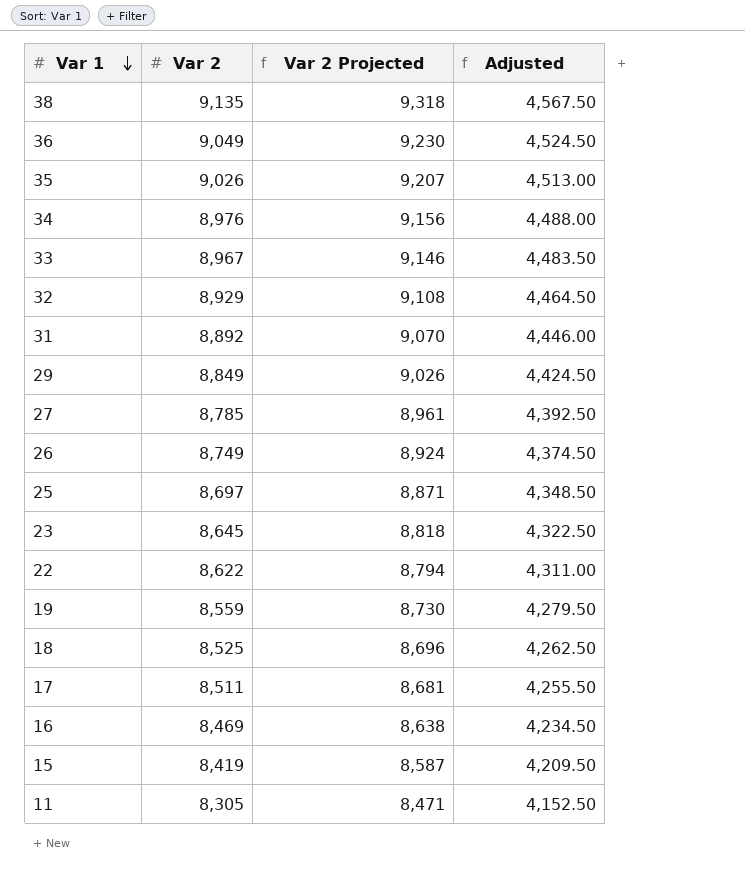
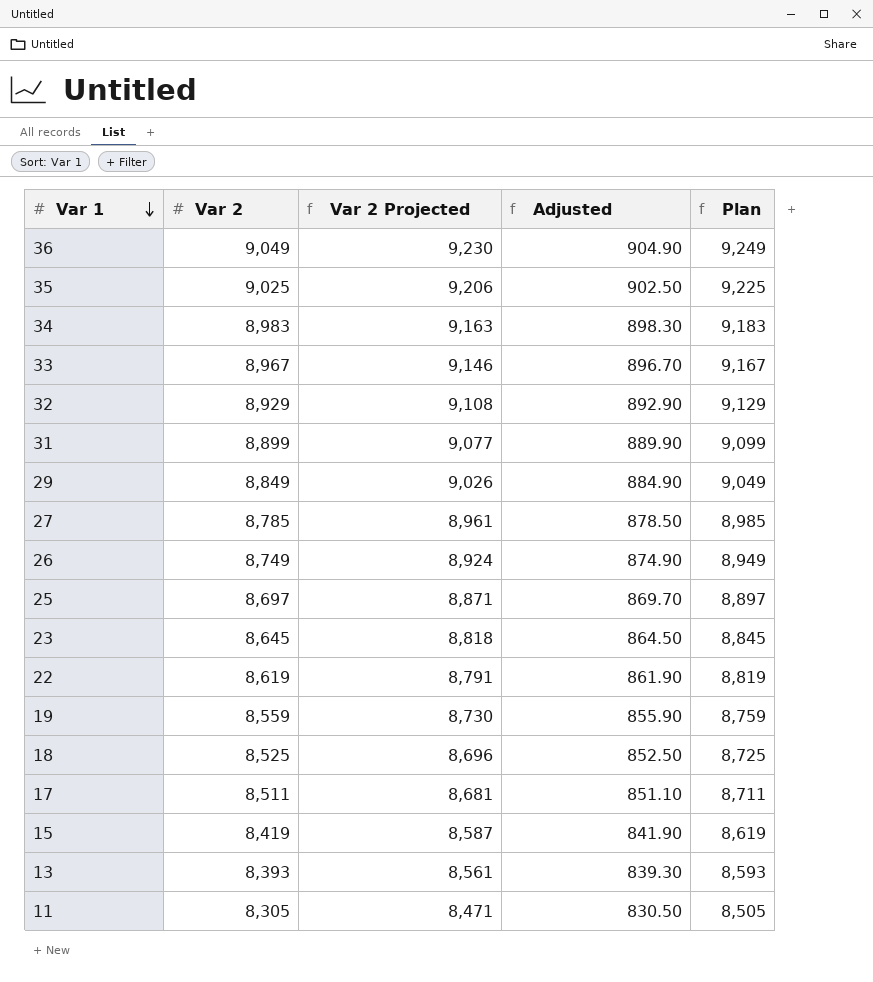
column Adjusted | formula: [Var 2] * 0.5 -> [Var 2] * 0.1
column Plan | formula: none -> [Var 2] + 200
row 38: 9,135 | 9,318 | 4,567.50 -> none
row 16: 8,469 | 8,638 | 4,234.50 -> none
35 | Var 2: 9,026 -> 9,025
35 | Var 2 Projected: 9,207 -> 9,206
34 | Var 2: 8,976 -> 8,983
34 | Var 2 Projected: 9,156 -> 9,163
31 | Var 2: 8,892 -> 8,899
31 | Var 2 Projected: 9,070 -> 9,077
22 | Var 2: 8,622 -> 8,619
22 | Var 2 Projected: 8,794 -> 8,791
row 13: none -> 8,393 | 8,561 | 839.30 | 8,593

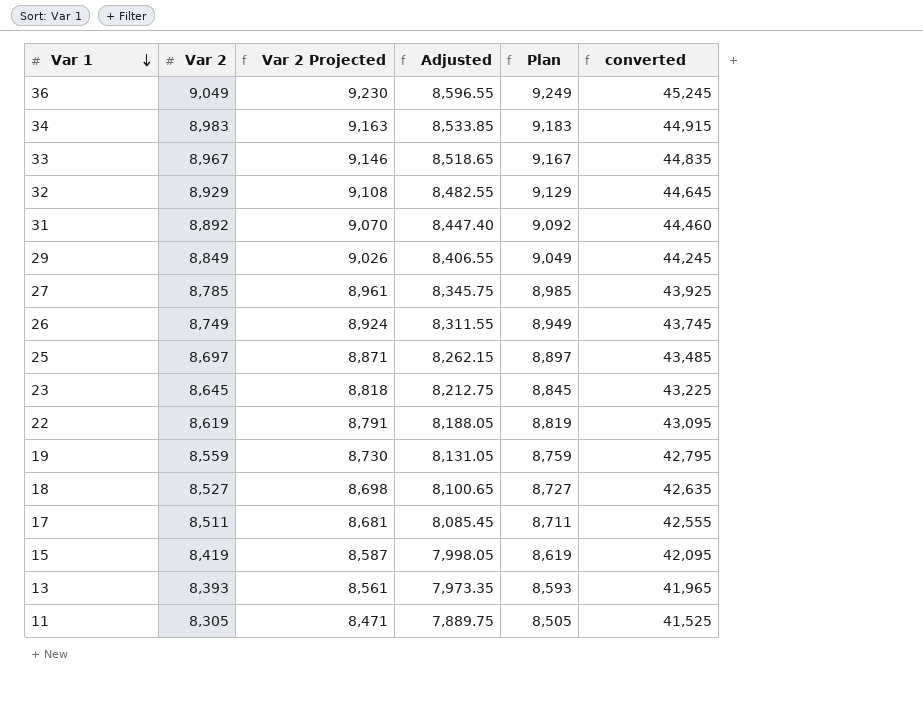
column Adjusted | formula: [Var 2] * 0.1 -> [Var 2] * 0.95
column converted | formula: none -> [Var 2] * 5
row 35: 9,025 | 9,206 | 902.50 | 9,225 -> none
31 | Var 2: 8,899 -> 8,892
31 | Var 2 Projected: 9,077 -> 9,070
31 | Plan: 9,099 -> 9,092
18 | Var 2: 8,525 -> 8,527
18 | Var 2 Projected: 8,696 -> 8,698
18 | Plan: 8,725 -> 8,727

